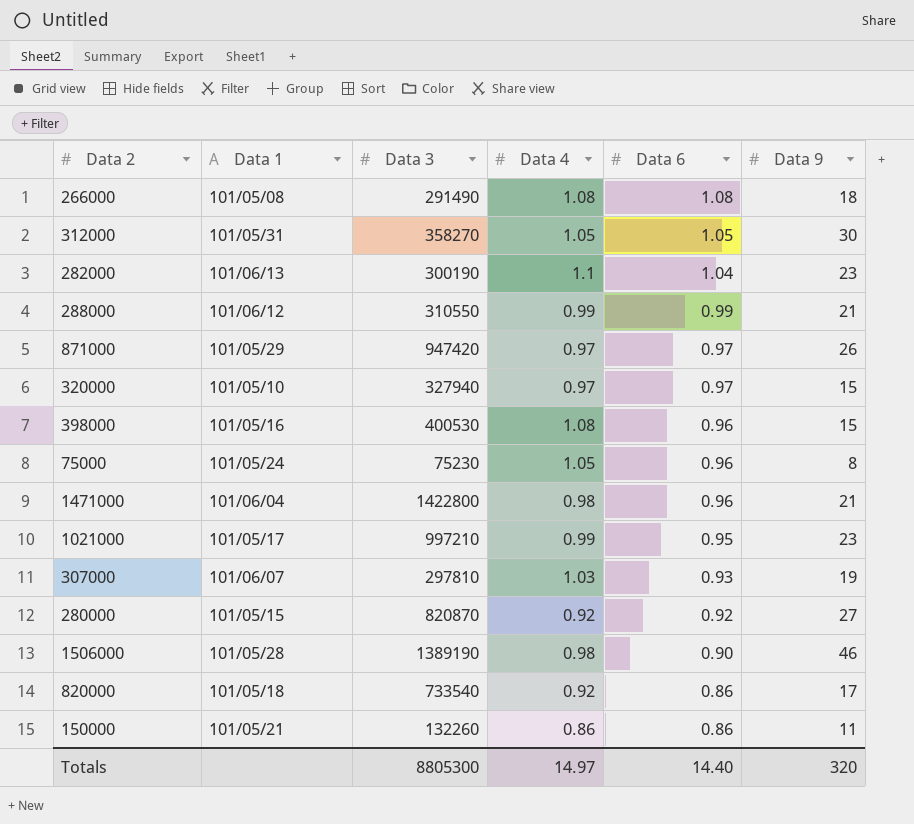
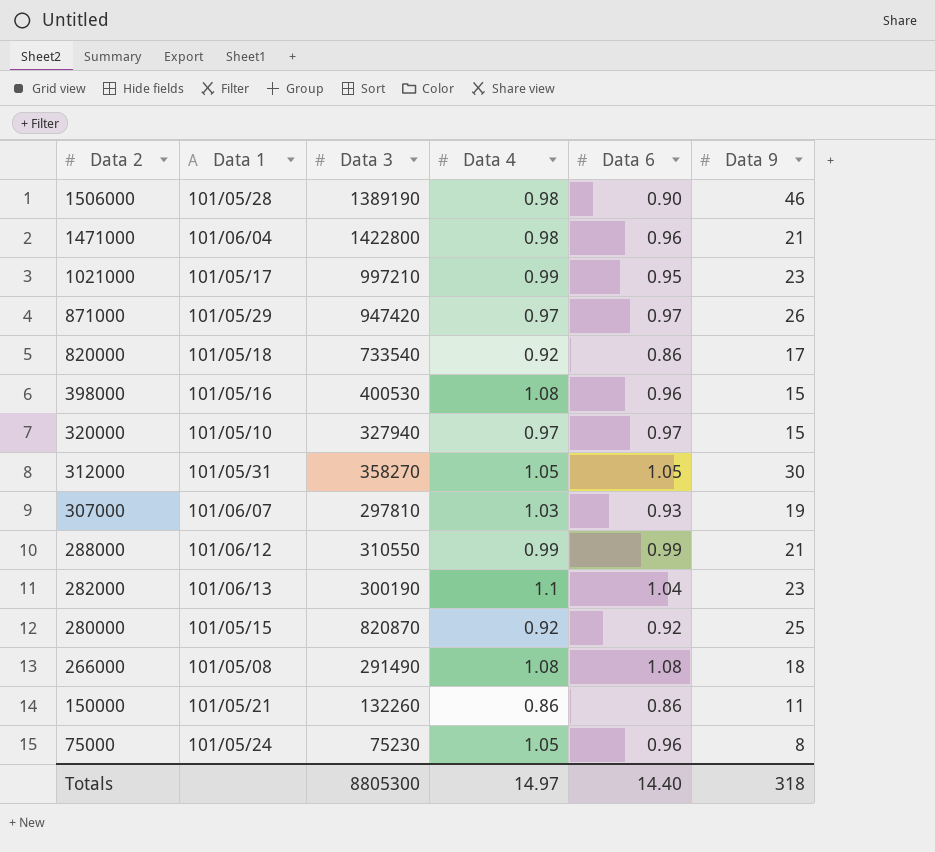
row order: Data 6 descending -> Data 2 descending
280000 | Data 9: 27 -> 25
Totals | Data 9: 320 -> 318

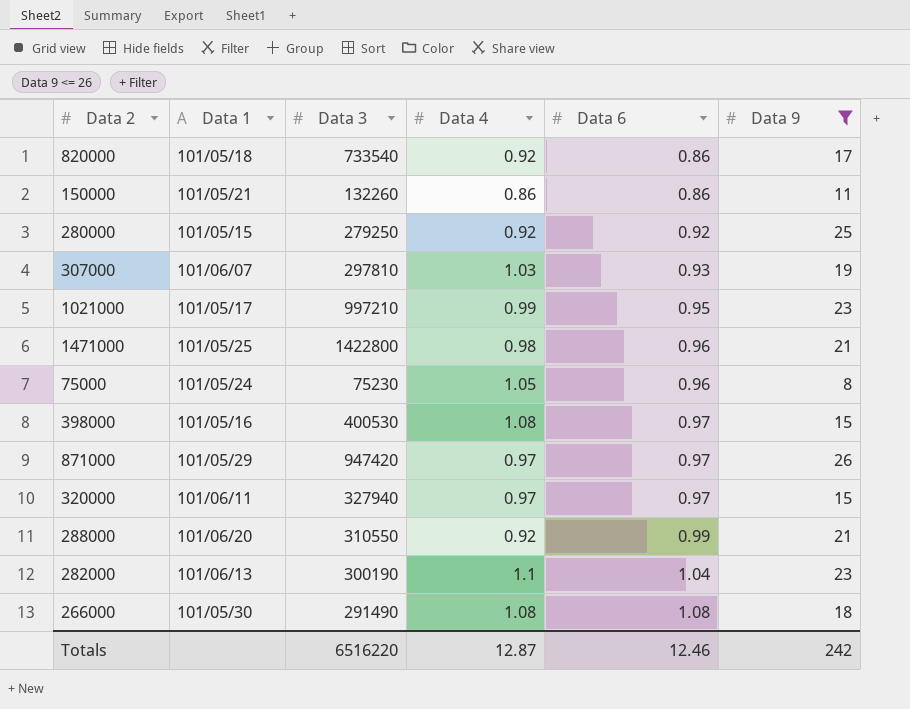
filter: none -> Data 9 <= 26
row order: Data 2 descending -> Data 6 ascending
280000 | Data 3: 820870 -> 279250
1471000 | Data 1: 101/06/04 -> 101/05/25
398000 | Data 6: 0.96 -> 0.97
320000 | Data 1: 101/05/10 -> 101/06/11
288000 | Data 1: 101/06/12 -> 101/06/20
288000 | Data 4: 0.99 -> 0.92
266000 | Data 1: 101/05/08 -> 101/05/30
Totals | Data 3: 8805300 -> 6516220
Totals | Data 4: 14.97 -> 12.87
Totals | Data 6: 14.40 -> 12.46
Totals | Data 9: 318 -> 242

